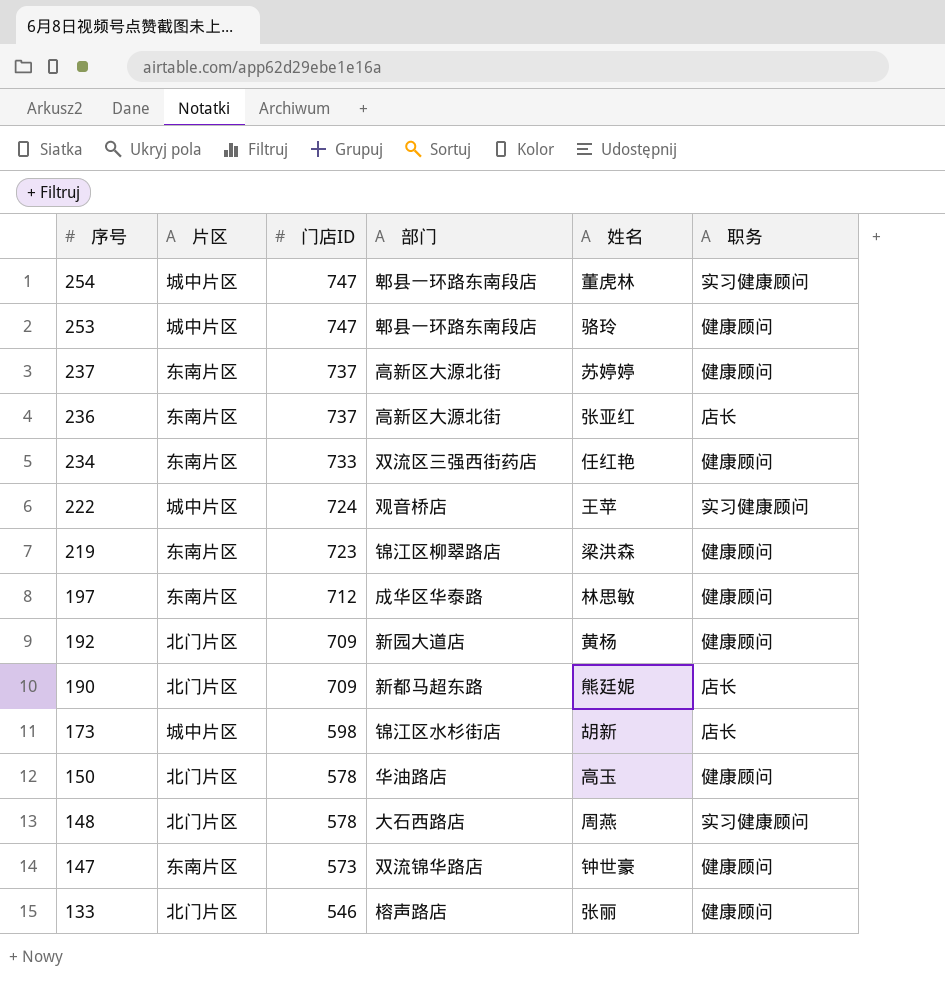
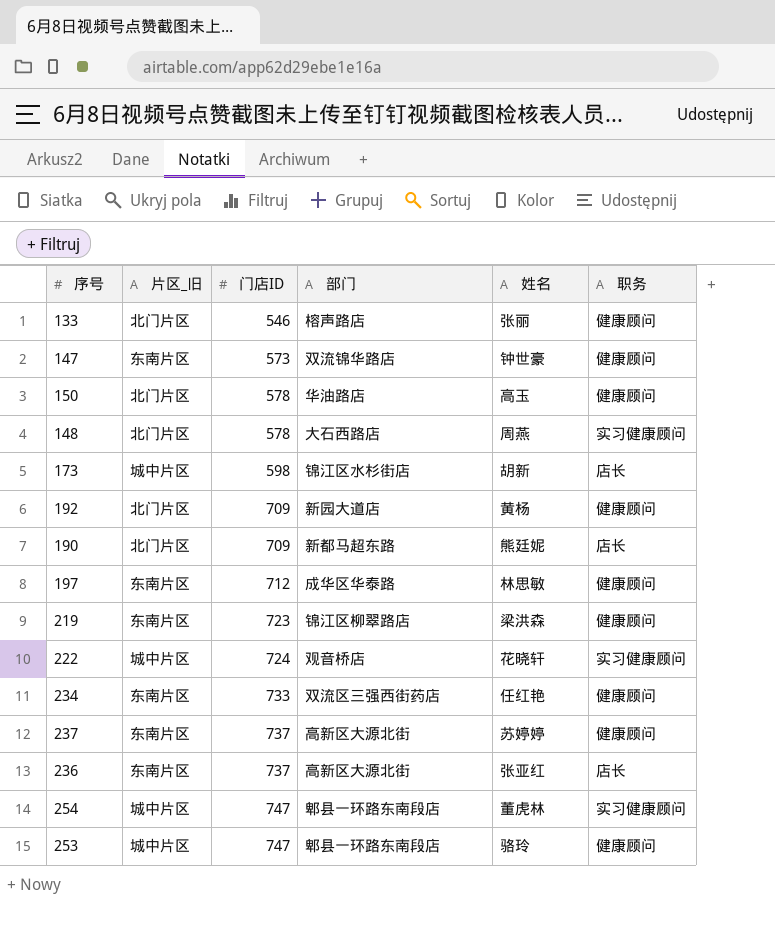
row order: 序号 descending -> 门店ID ascending
column name: 片区 -> 片区_旧
222 | 姓名: 王苹 -> 花晓轩

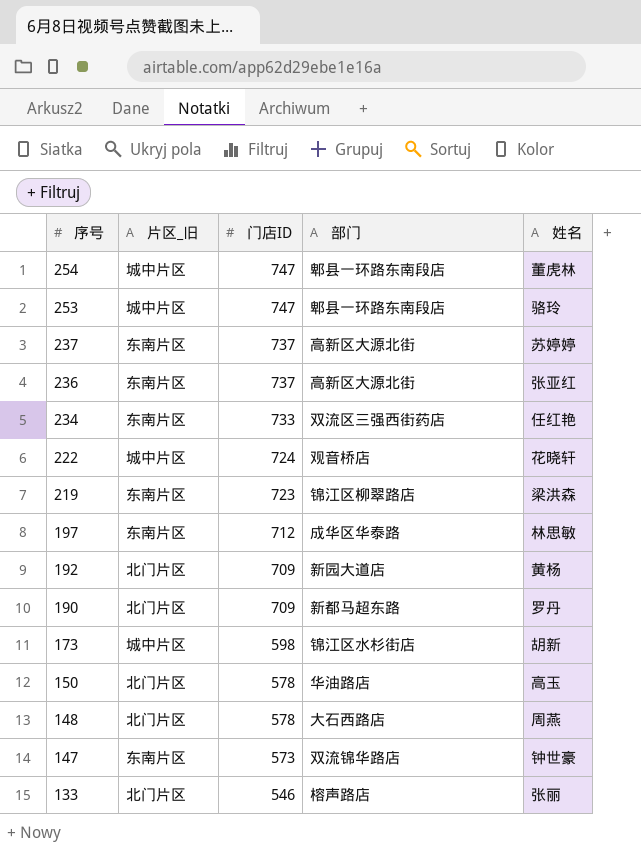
row order: 门店ID ascending -> 序号 descending
column 职务 | position: 6 -> none
190 | 姓名: 熊廷妮 -> 罗丹

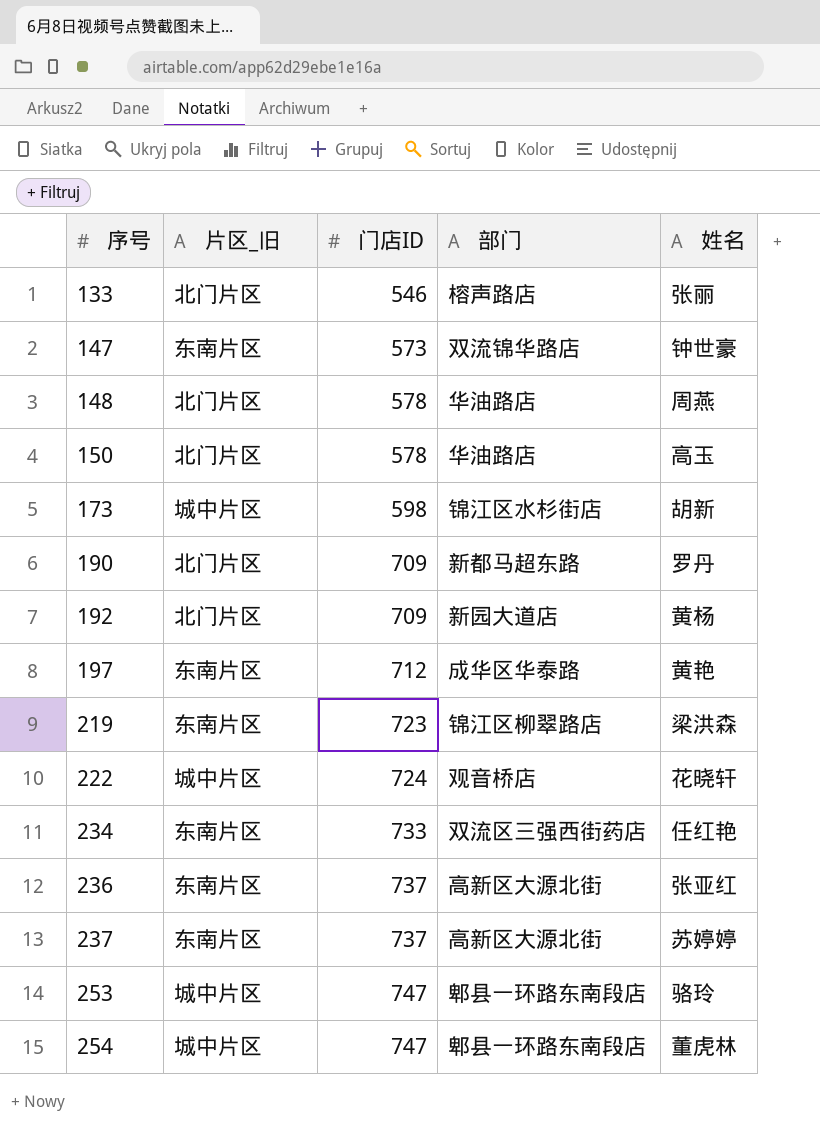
row order: 序号 descending -> 序号 ascending
148 | 部门: 大石西路店 -> 华油路店
197 | 姓名: 林思敏 -> 黄艳

